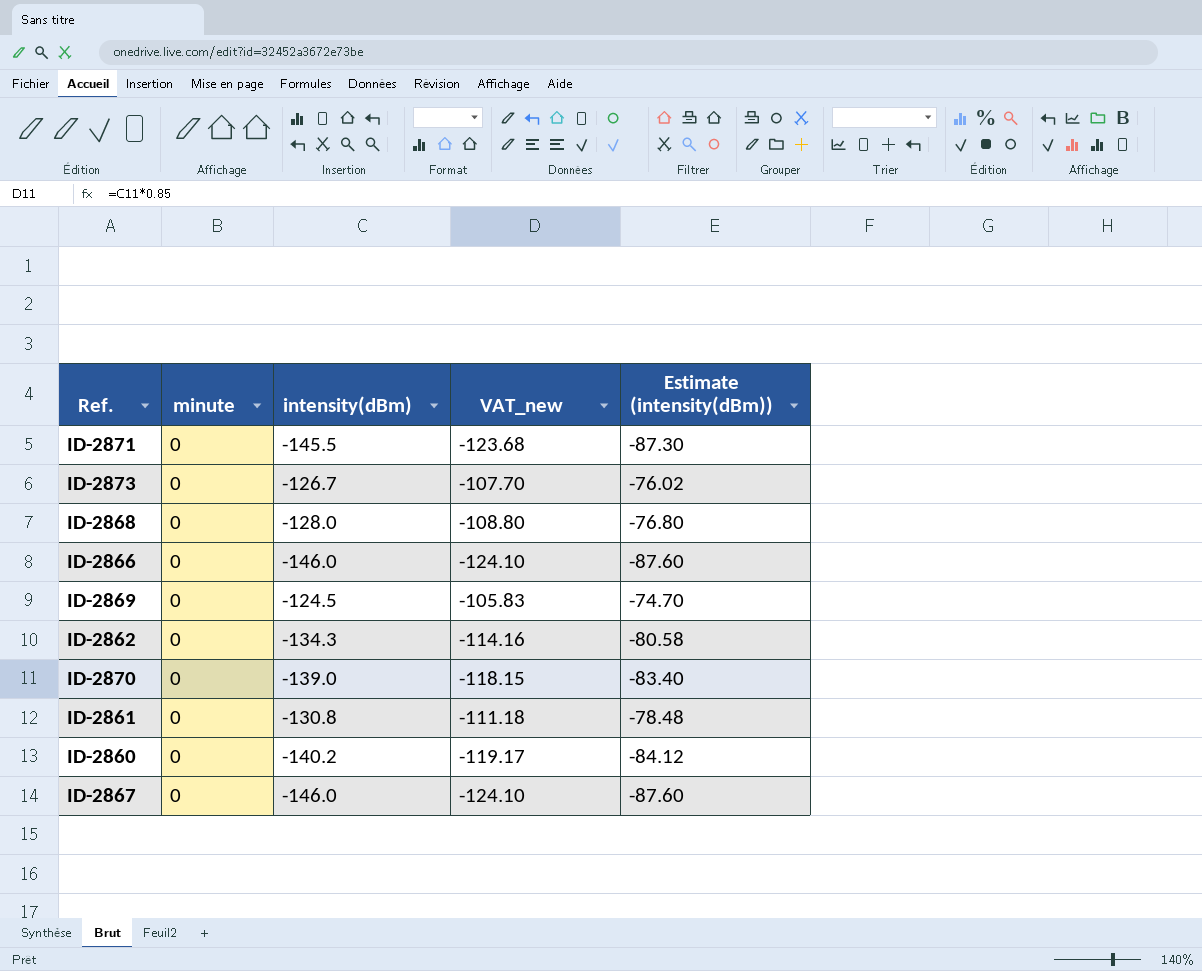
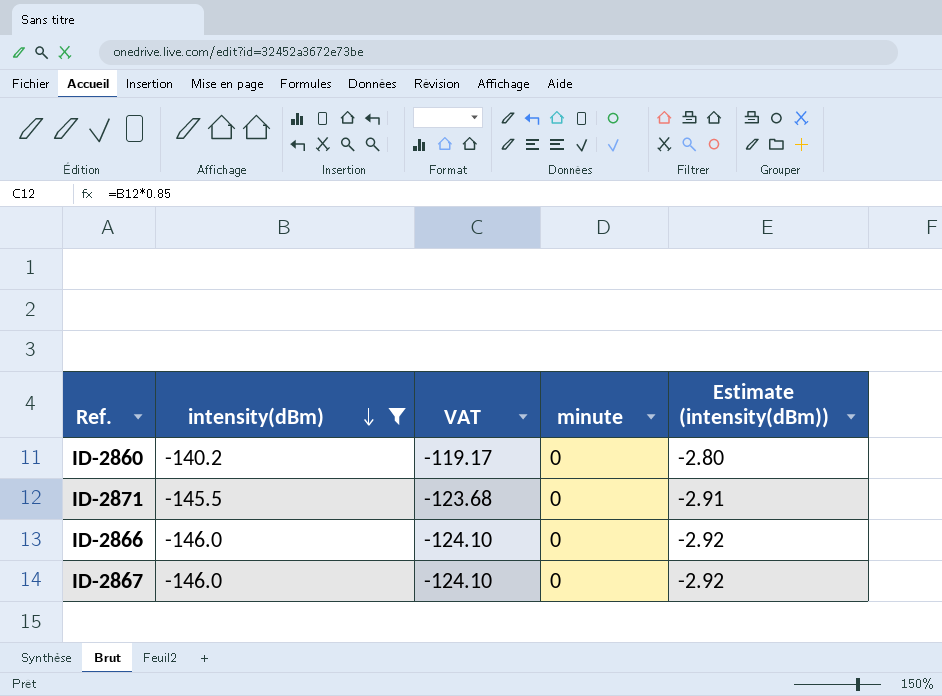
filter: none -> intensity(dBm) <= -140.2
row order: none -> intensity(dBm) descending
column name: VAT_new -> VAT
column minute | position: 2 -> 4
column Estimate (intensity(dBm)) | formula: [intensity(dBm)] * 0.6 -> [intensity(dBm)] * 0.02

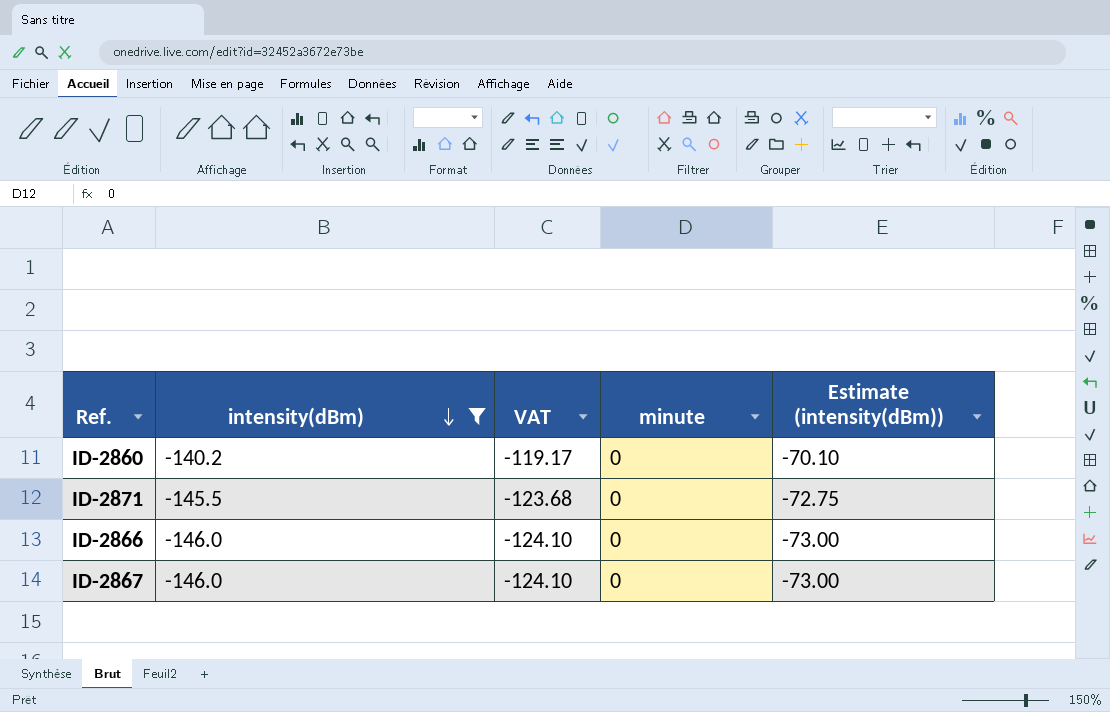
column Estimate (intensity(dBm)) | formula: [intensity(dBm)] * 0.02 -> [intensity(dBm)] * 0.5

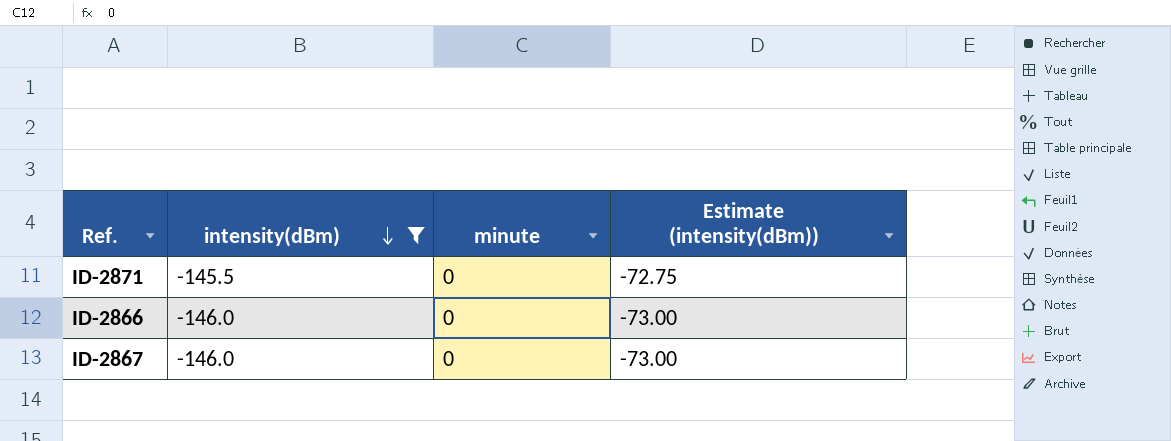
column VAT | formula: [intensity(dBm)] * 0.85 -> none
row ID-2860: -140.2 | -119.17 | 0 | -70.10 -> none

